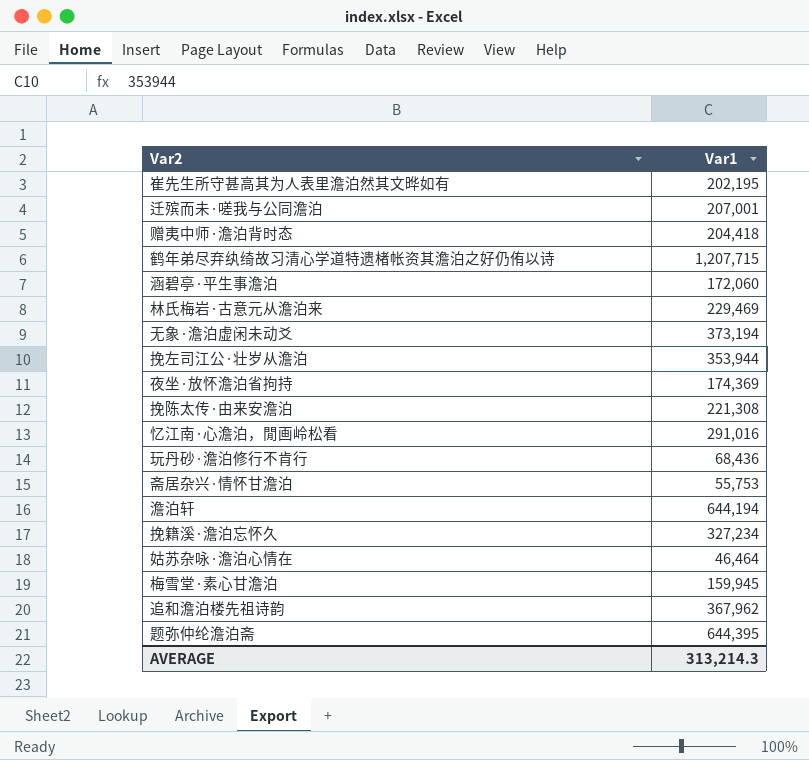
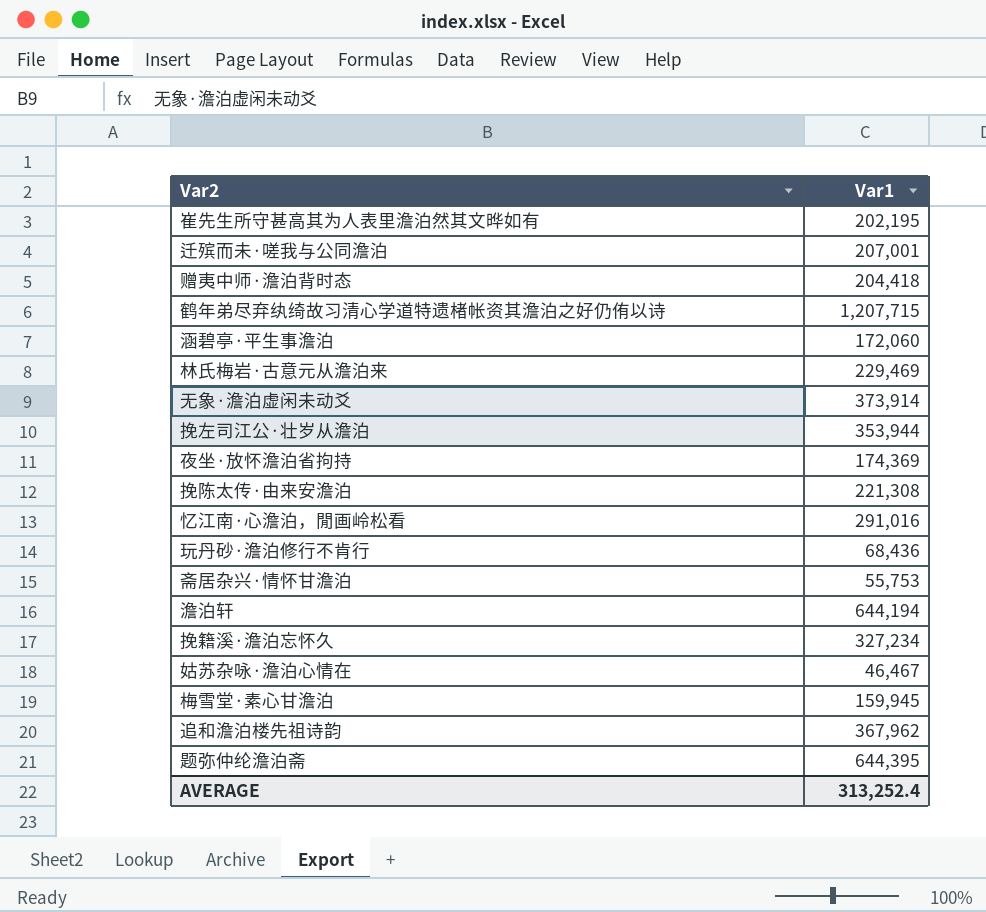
无象·澹泊虚闲未动爻 | Var1: 373,194 -> 373,914
姑苏杂咏·澹泊心情在 | Var1: 46,464 -> 46,467
AVERAGE | Var1: 313,214.3 -> 313,252.4

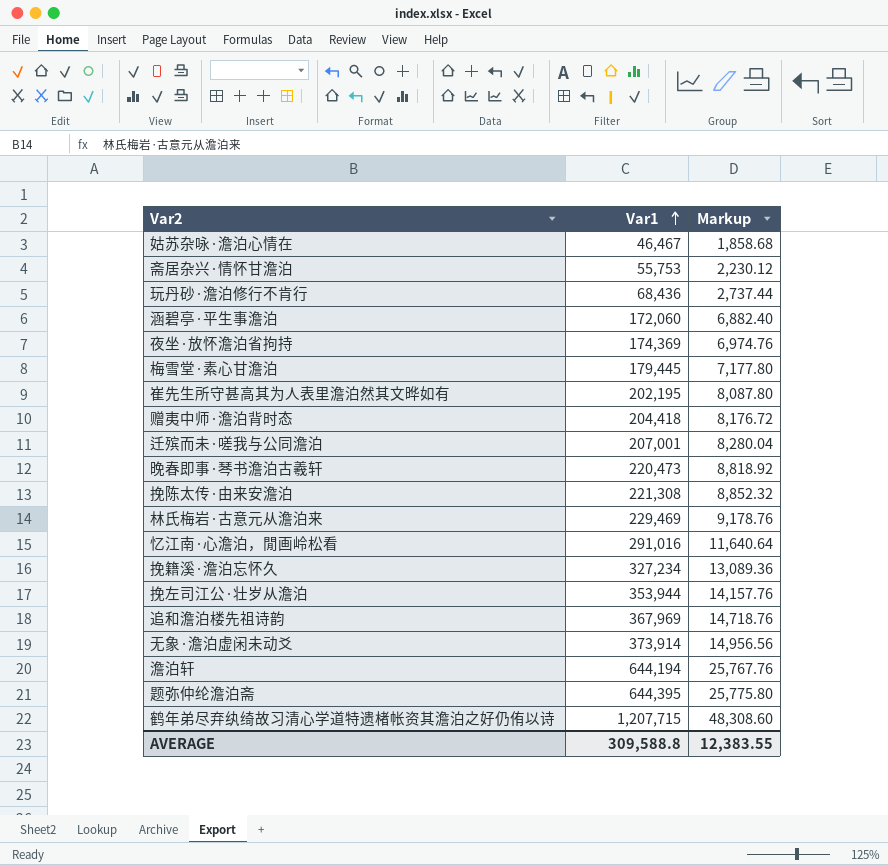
row order: none -> Var1 ascending
column Markup | formula: none -> [Var1] * 0.04
梅雪堂·素心甘澹泊 | Var1: 159,945 -> 179,445
row 晚春即事·琴书澹泊古羲轩: none -> 220,473 | 8,818.92
追和澹泊楼先祖诗韵 | Var1: 367,962 -> 367,969
AVERAGE | Var1: 313,252.4 -> 309,588.8

